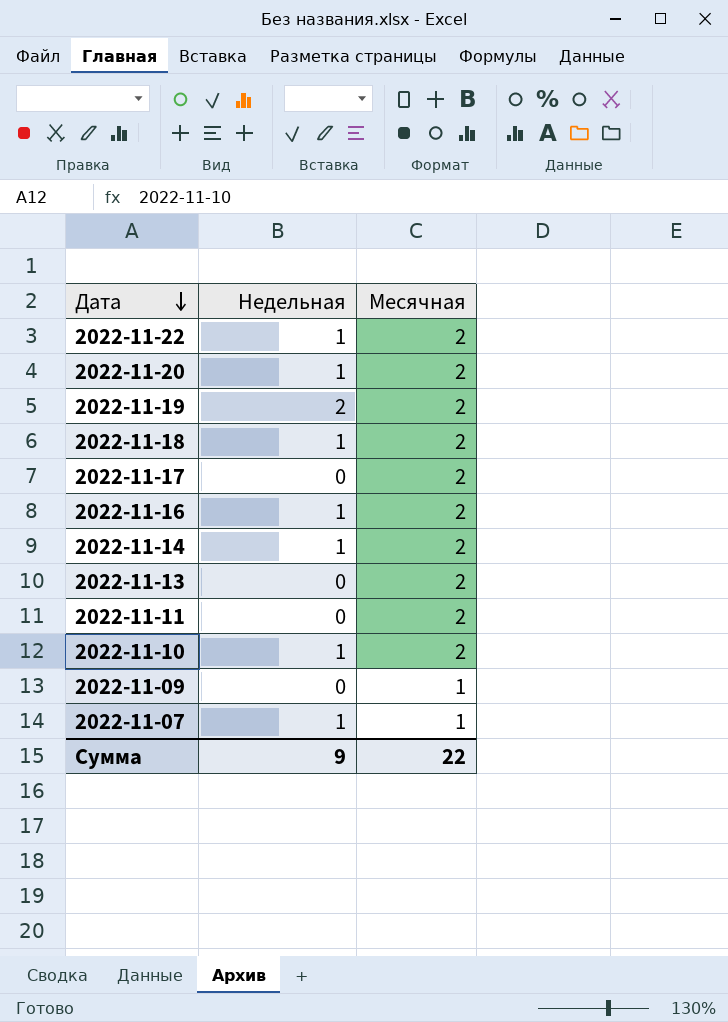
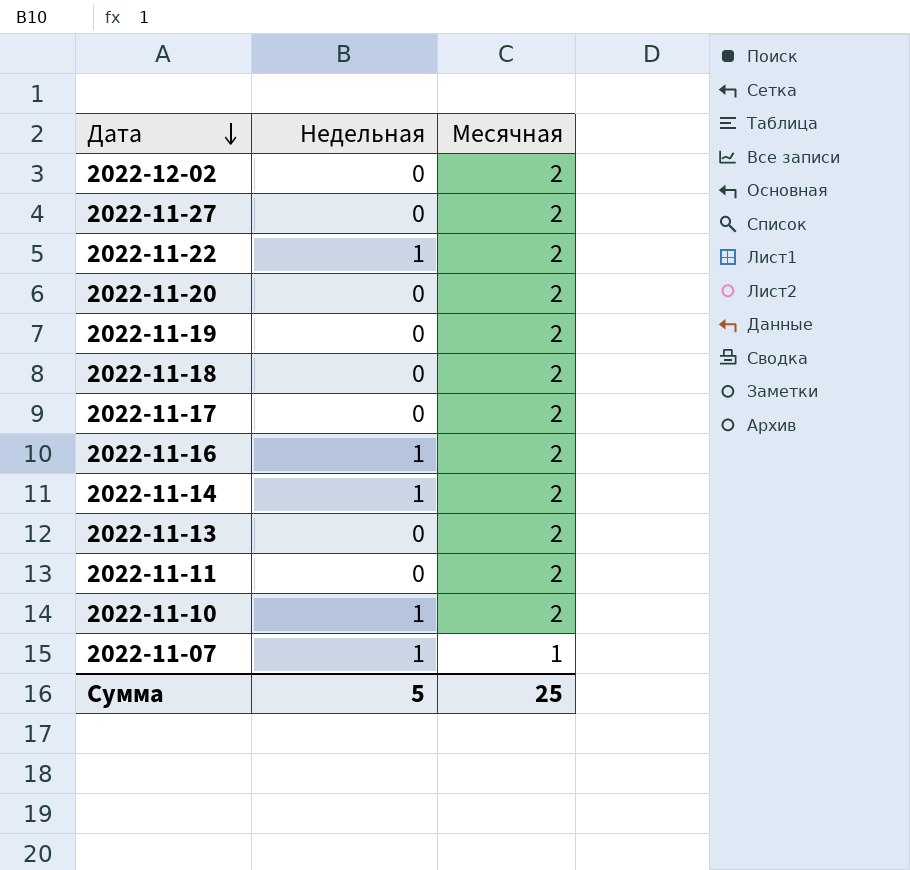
row 2022-11-09: 0 | 1 -> none
row 2022-12-02: none -> 0 | 2
row 2022-11-27: none -> 0 | 2
2022-11-20 | Недельная: 1 -> 0
2022-11-19 | Недельная: 2 -> 0
2022-11-18 | Недельная: 1 -> 0
Сумма | Недельная: 9 -> 5
Сумма | Месячная: 22 -> 25

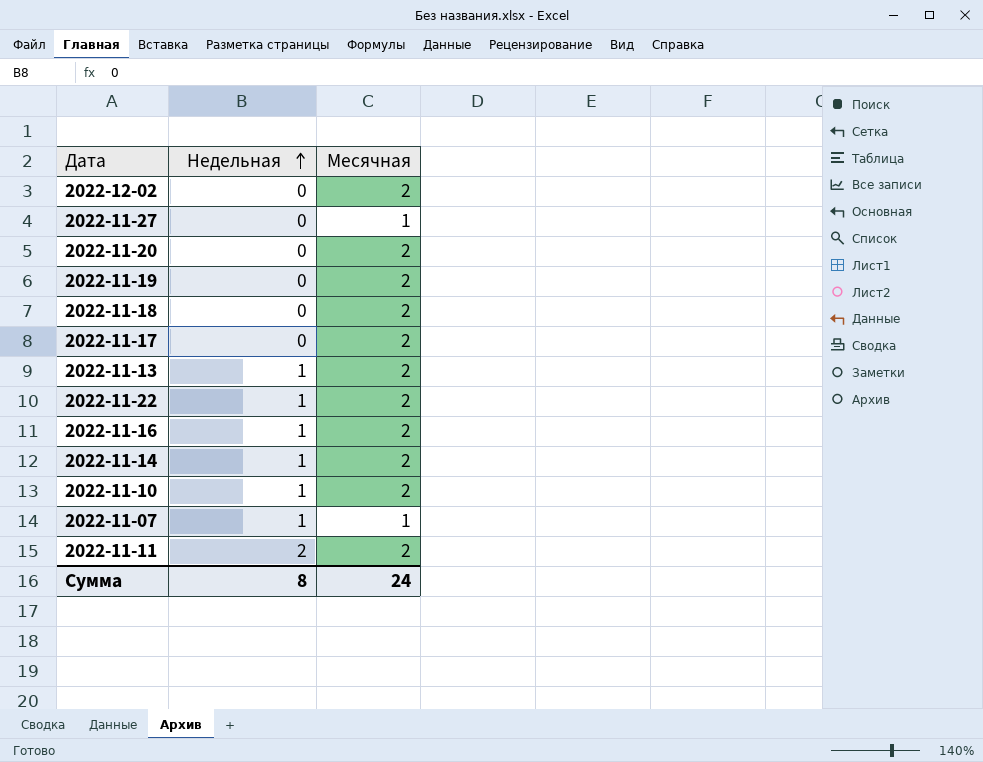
row order: Дата descending -> Недельная ascending
2022-11-27 | Месячная: 2 -> 1
2022-11-13 | Недельная: 0 -> 1
2022-11-11 | Недельная: 0 -> 2
Сумма | Недельная: 5 -> 8
Сумма | Месячная: 25 -> 24

